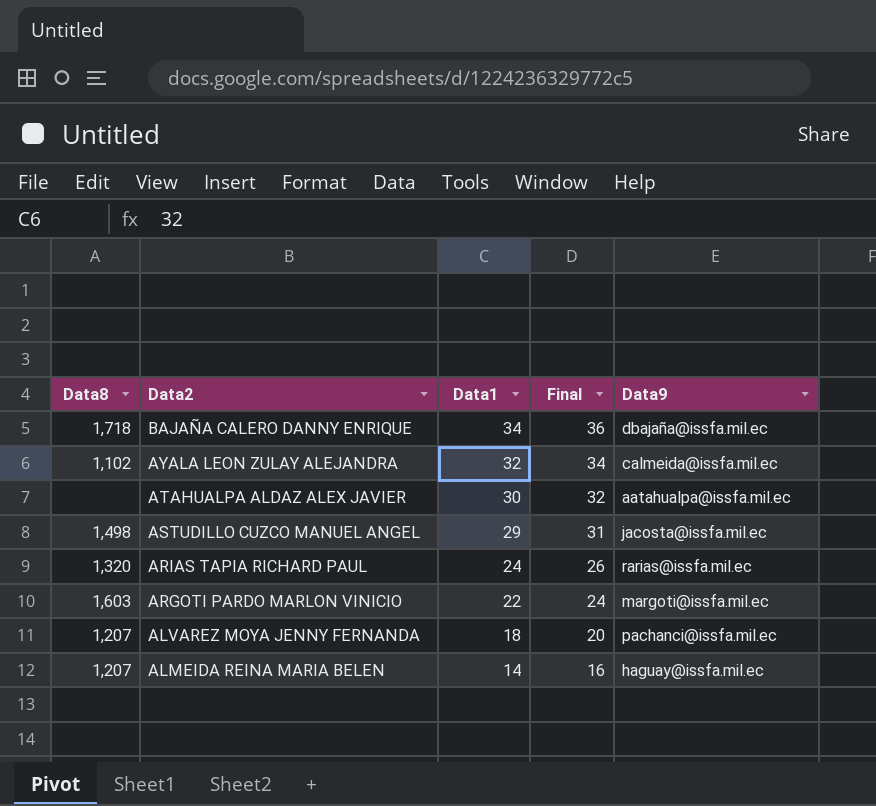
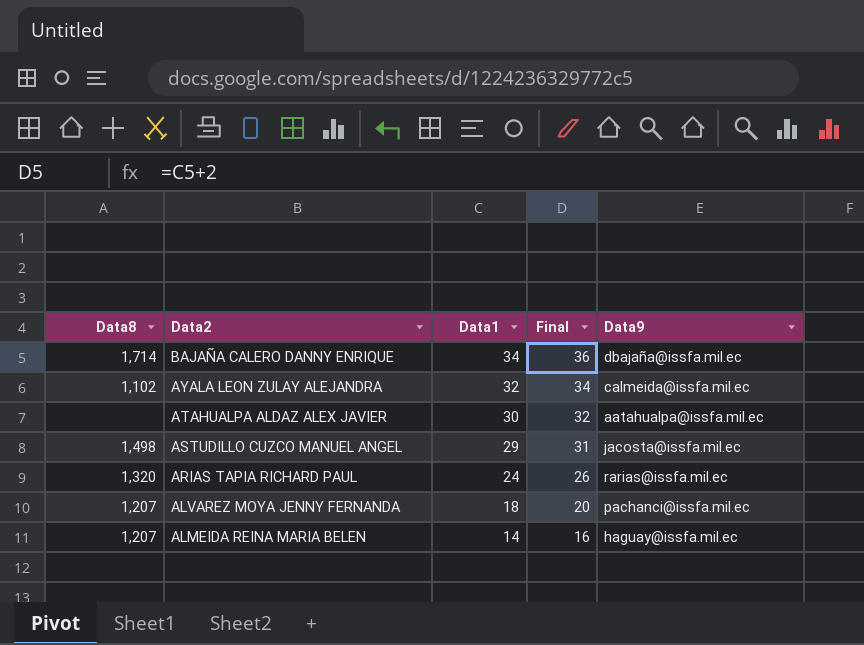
row ARGOTI PARDO MARLON VINICIO: 1,603 | 22 | 24 | margoti@issfa.mil.ec -> none
BAJAÑA CALERO DANNY ENRIQUE | Data8: 1,718 -> 1,714

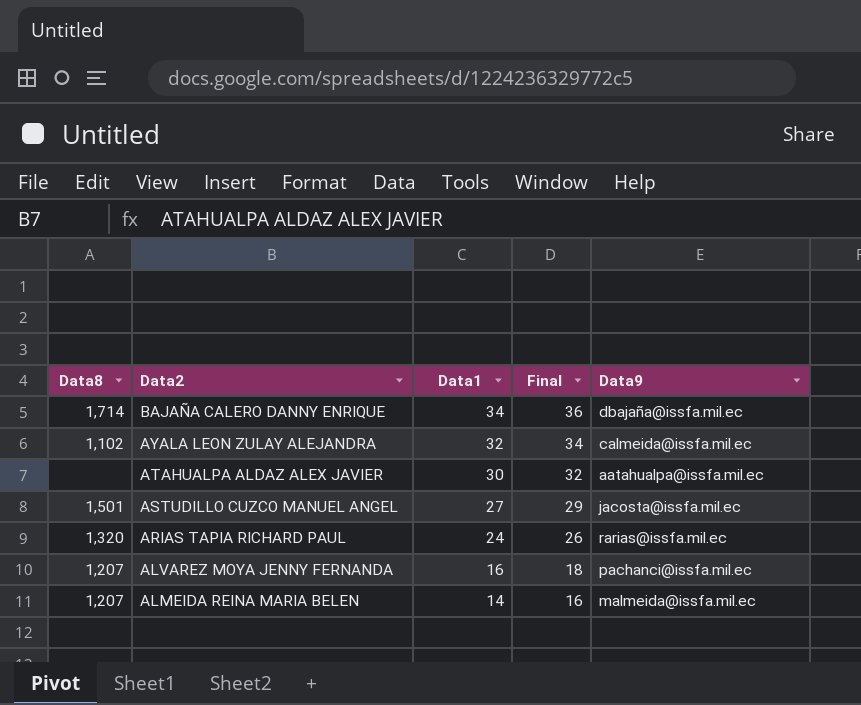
ASTUDILLO CUZCO MANUEL ANGEL | Data8: 1,498 -> 1,501
ASTUDILLO CUZCO MANUEL ANGEL | Data1: 29 -> 27
ASTUDILLO CUZCO MANUEL ANGEL | Final: 31 -> 29
ALVAREZ MOYA JENNY FERNANDA | Data1: 18 -> 16
ALVAREZ MOYA JENNY FERNANDA | Final: 20 -> 18
ALMEIDA REINA MARIA BELEN | Data9: haguay@issfa.mil.ec -> malmeida@issfa.mil.ec

